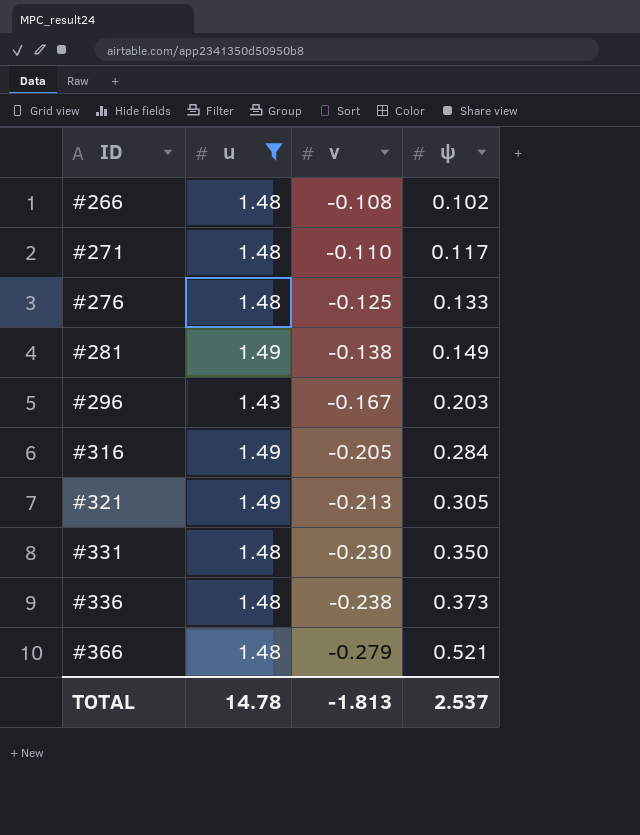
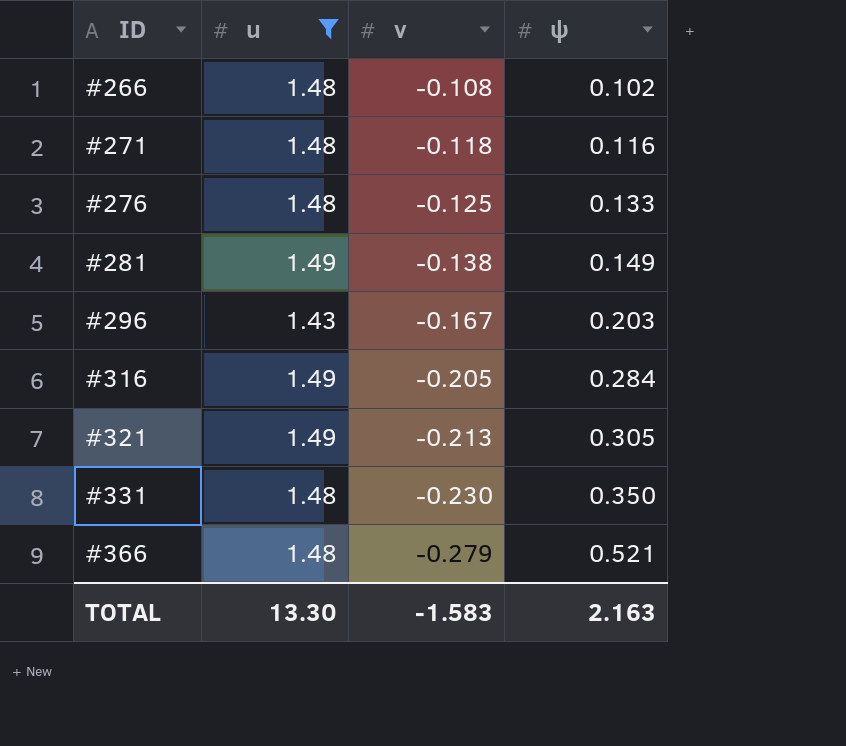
row #336: 1.48 | -0.238 | 0.373 -> none
#271 | v: -0.110 -> -0.118
#271 | ψ: 0.117 -> 0.116
TOTAL | u: 14.78 -> 13.30
TOTAL | v: -1.813 -> -1.583
TOTAL | ψ: 2.537 -> 2.163

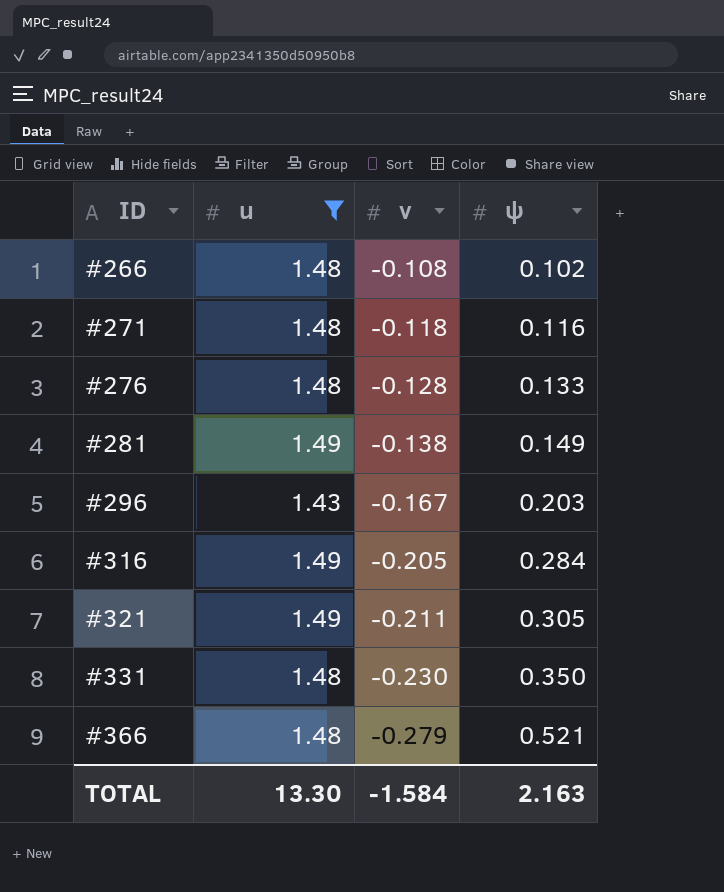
#276 | v: -0.125 -> -0.128
#321 | v: -0.213 -> -0.211
TOTAL | v: -1.583 -> -1.584

